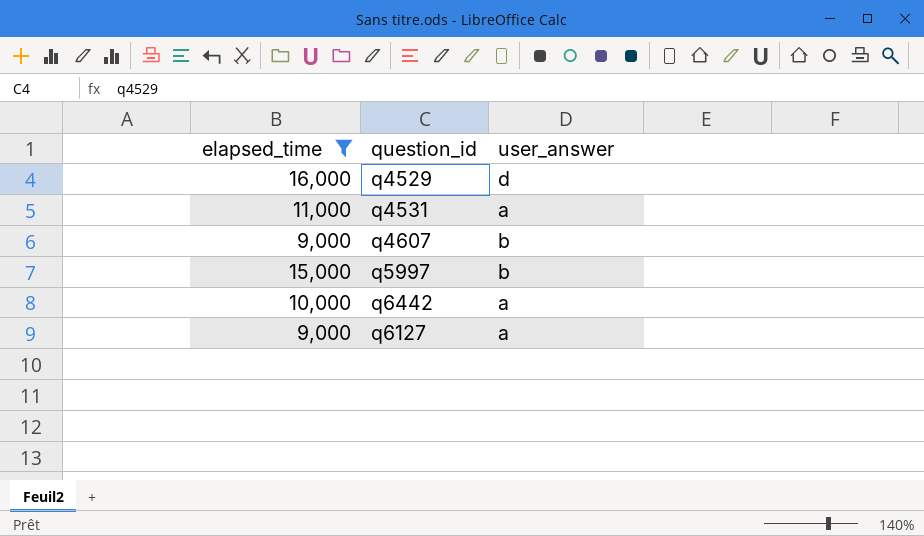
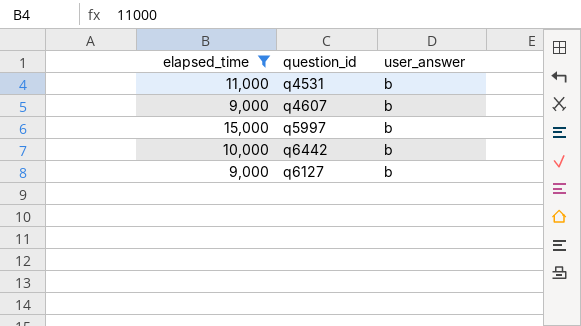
row q4529: 16,000 | d -> none
q4531 | user_answer: a -> b
q6442 | user_answer: a -> b
q6127 | user_answer: a -> b

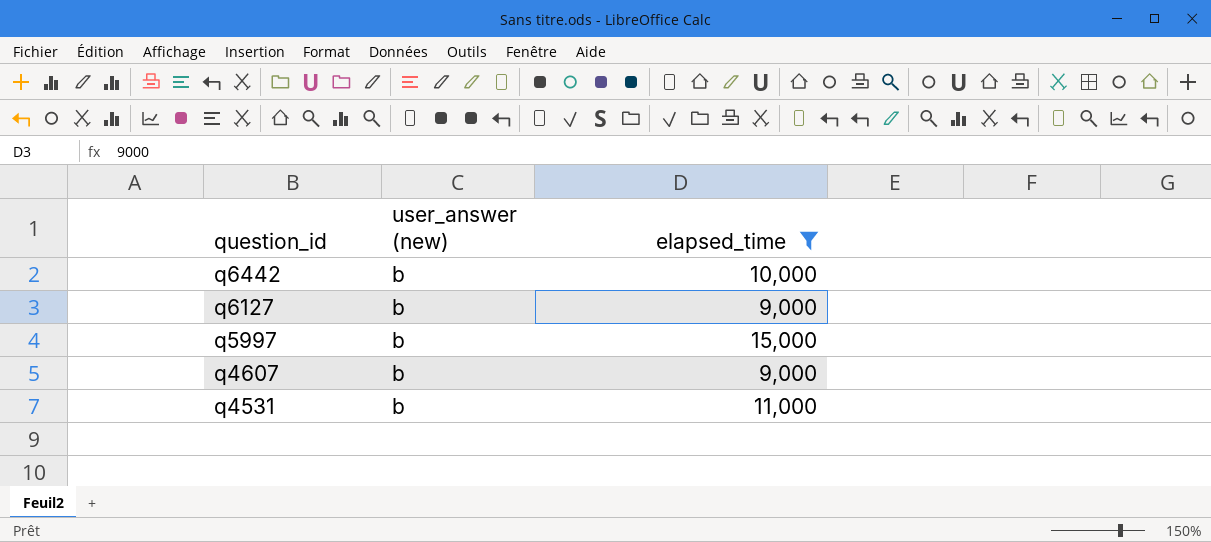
row order: none -> question_id descending
column name: user_answer -> user_answer (new)
column elapsed_time | position: 1 -> 3

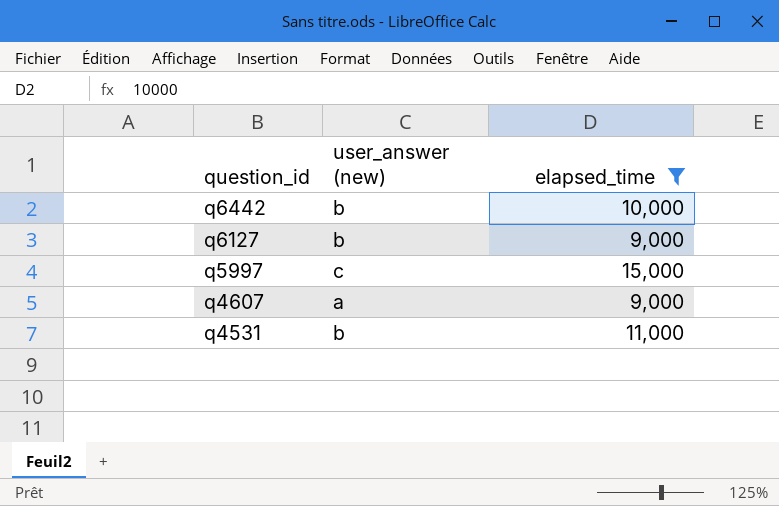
q5997 | user_answer (new): b -> c
q4607 | user_answer (new): b -> a

